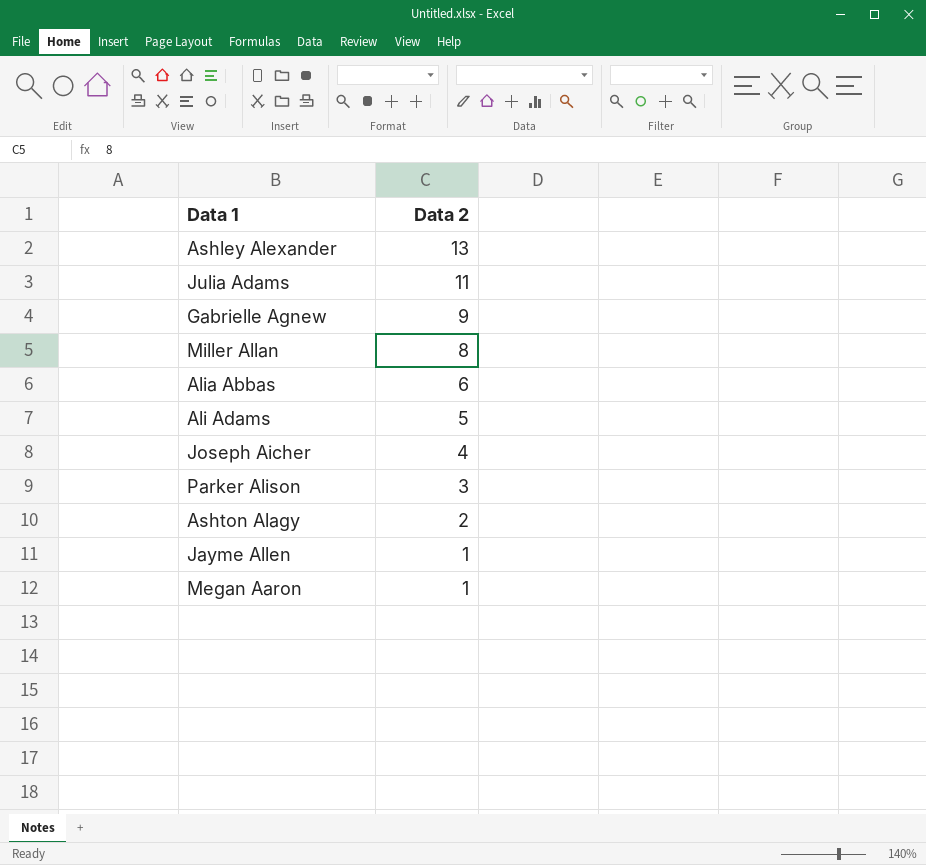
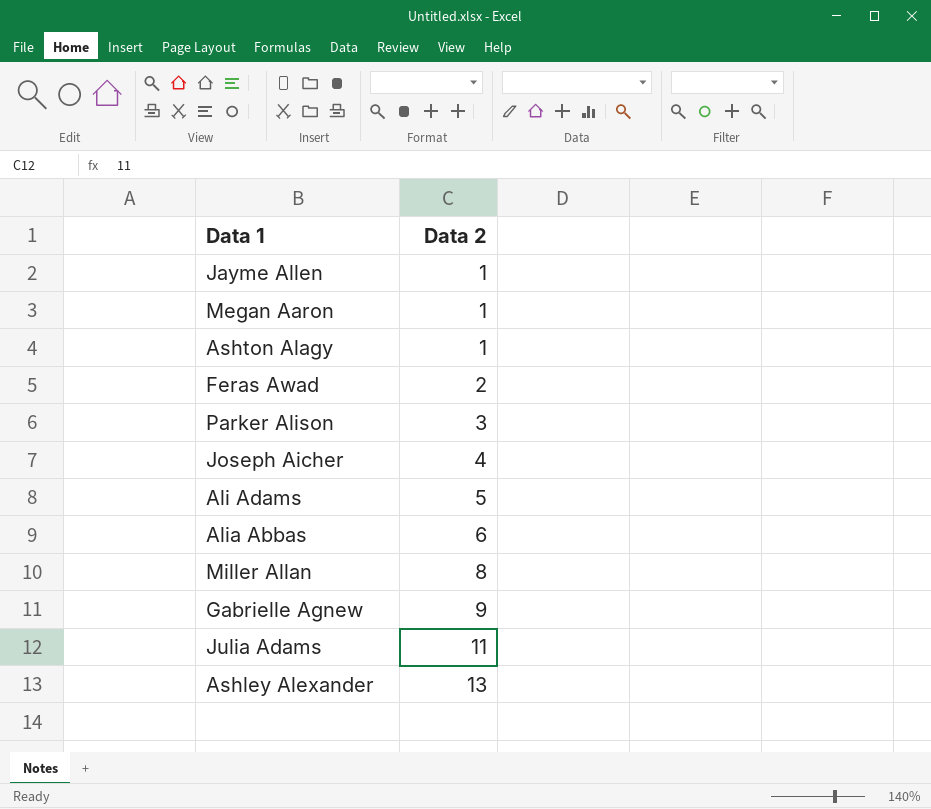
row order: Data 2 descending -> Data 2 ascending
Ashton Alagy | Data 2: 2 -> 1
row Feras Awad: none -> 2

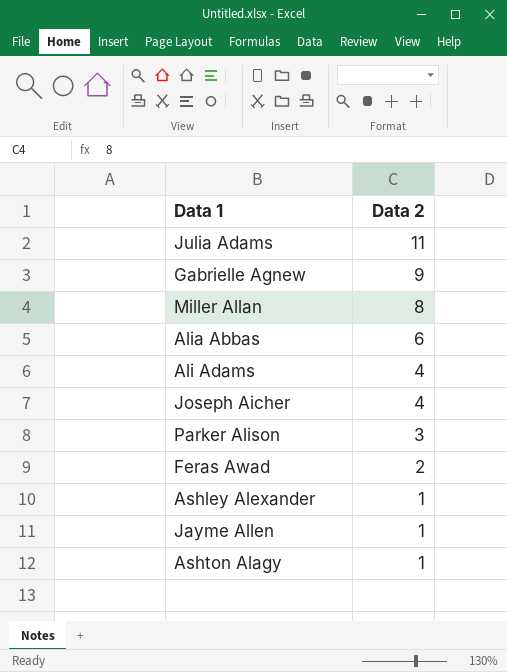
row order: Data 2 ascending -> Data 2 descending
row Megan Aaron: 1 -> none
Ali Adams | Data 2: 5 -> 4
Ashley Alexander | Data 2: 13 -> 1

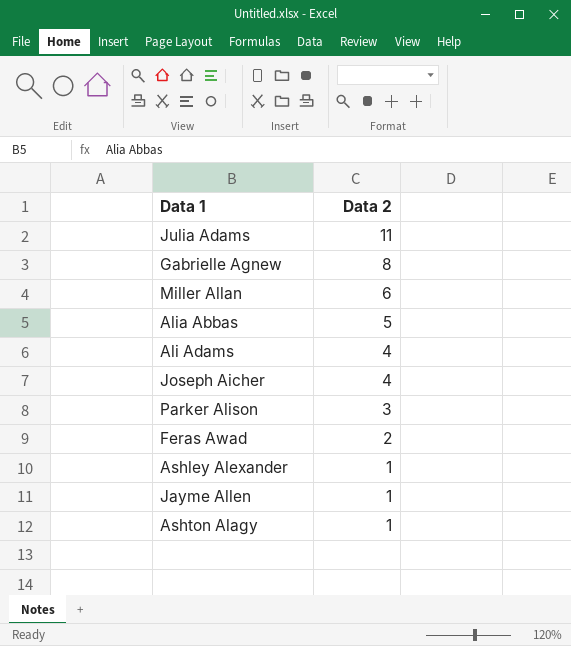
Gabrielle Agnew | Data 2: 9 -> 8
Miller Allan | Data 2: 8 -> 6
Alia Abbas | Data 2: 6 -> 5

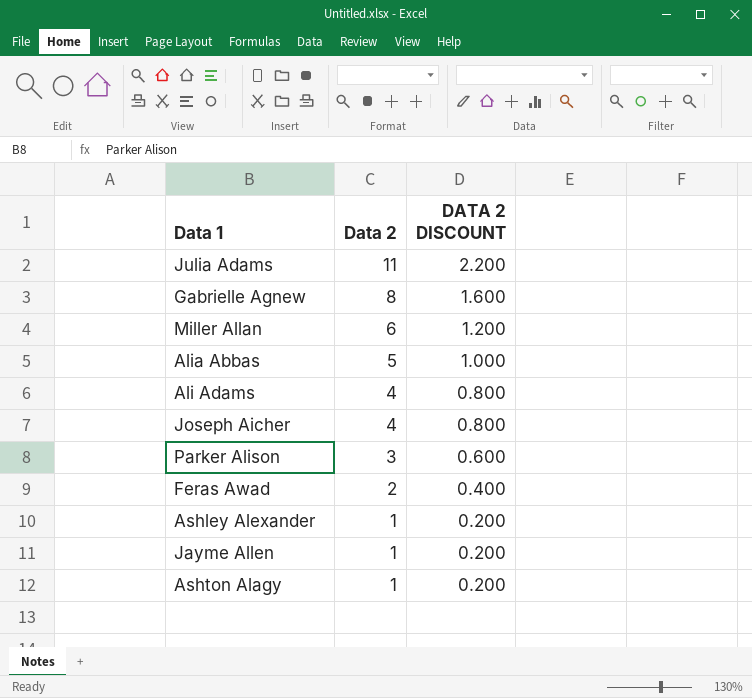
column DATA 2 DISCOUNT | formula: none -> [Data 2] * 0.2

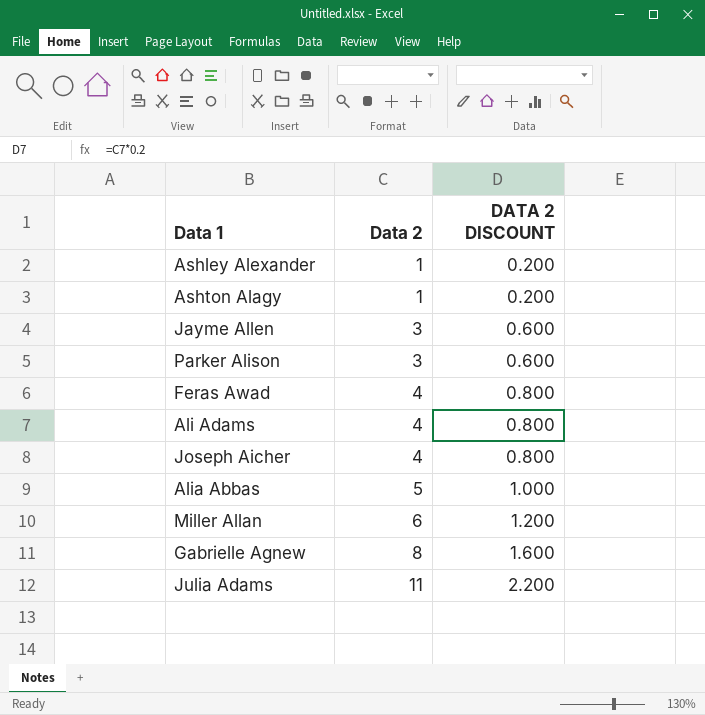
row order: Data 2 descending -> Data 2 ascending
Jayme Allen | Data 2: 1 -> 3
Jayme Allen | DATA 2 DISCOUNT: 0.200 -> 0.600
Feras Awad | Data 2: 2 -> 4
Feras Awad | DATA 2 DISCOUNT: 0.400 -> 0.800

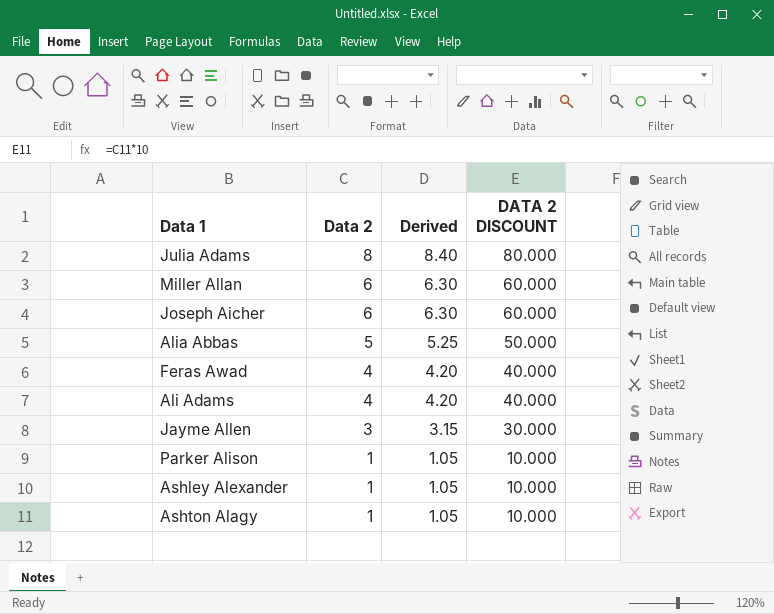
row order: Data 2 ascending -> Data 2 descending
column Derived | formula: none -> [Data 2] * 1.05
column DATA 2 DISCOUNT | formula: [Data 2] * 0.2 -> [Data 2] * 10
row Gabrielle Agnew: 8 | 1.600 -> none
Julia Adams | Data 2: 11 -> 8
Joseph Aicher | Data 2: 4 -> 6
Parker Alison | Data 2: 3 -> 1

